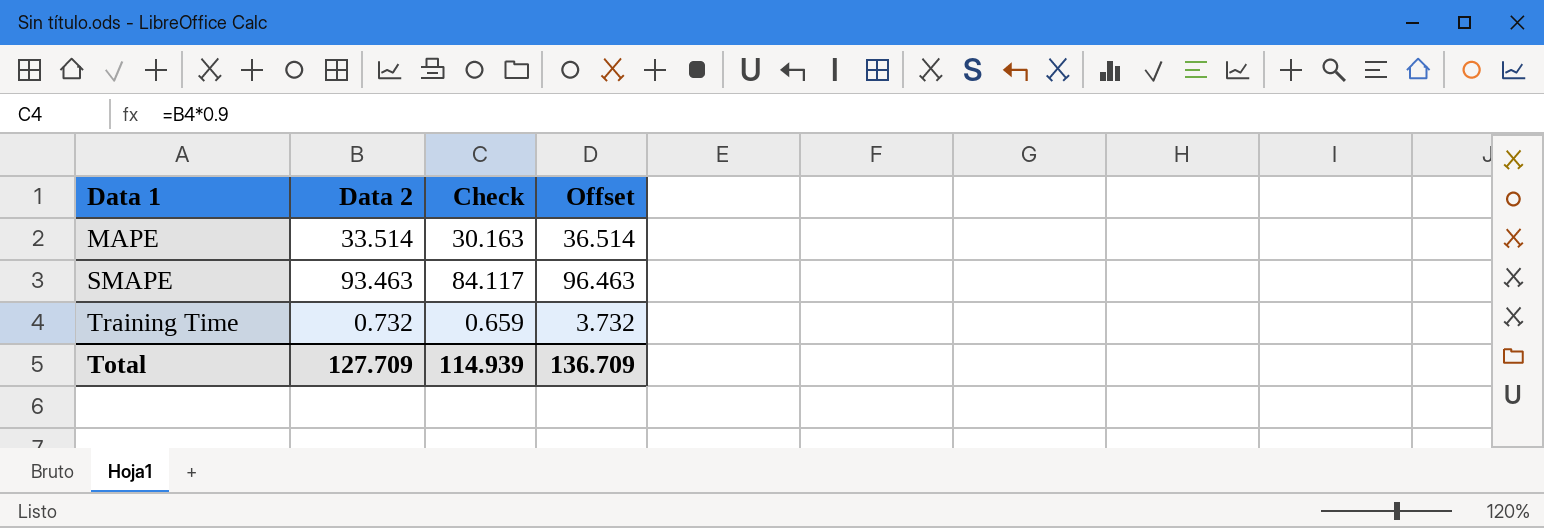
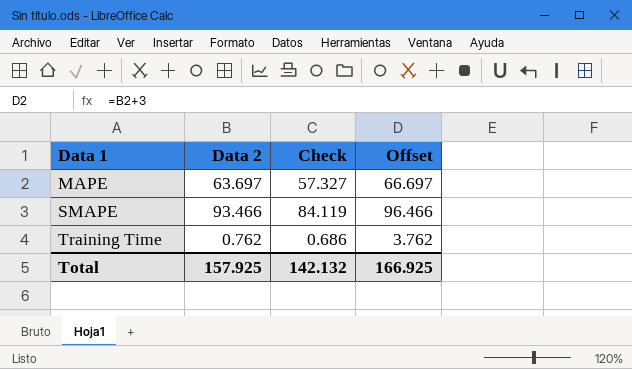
MAPE | Data 2: 33.514 -> 63.697
MAPE | Check: 30.163 -> 57.327
MAPE | Offset: 36.514 -> 66.697
SMAPE | Data 2: 93.463 -> 93.466
SMAPE | Check: 84.117 -> 84.119
SMAPE | Offset: 96.463 -> 96.466
Training Time | Data 2: 0.732 -> 0.762
Training Time | Check: 0.659 -> 0.686
Training Time | Offset: 3.732 -> 3.762
Total | Data 2: 127.709 -> 157.925
Total | Check: 114.939 -> 142.132
Total | Offset: 136.709 -> 166.925

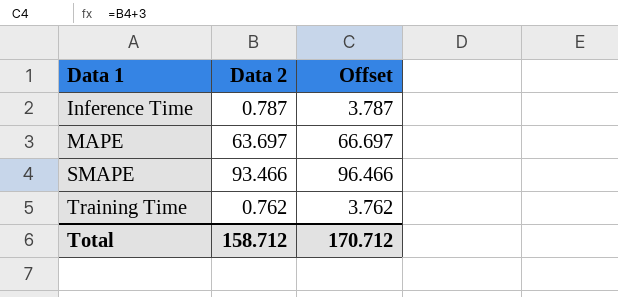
column Check | formula: [Data 2] * 0.9 -> none
row Inference Time: none -> 0.787 | 3.787
Total | Data 2: 157.925 -> 158.712
Total | Offset: 166.925 -> 170.712

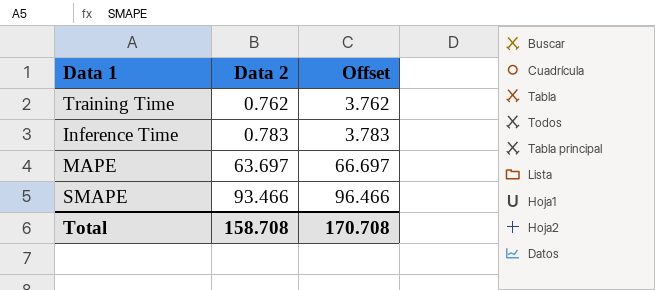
row order: Data 1 ascending -> Data 2 ascending
Inference Time | Data 2: 0.787 -> 0.783
Inference Time | Offset: 3.787 -> 3.783
Total | Data 2: 158.712 -> 158.708
Total | Offset: 170.712 -> 170.708

